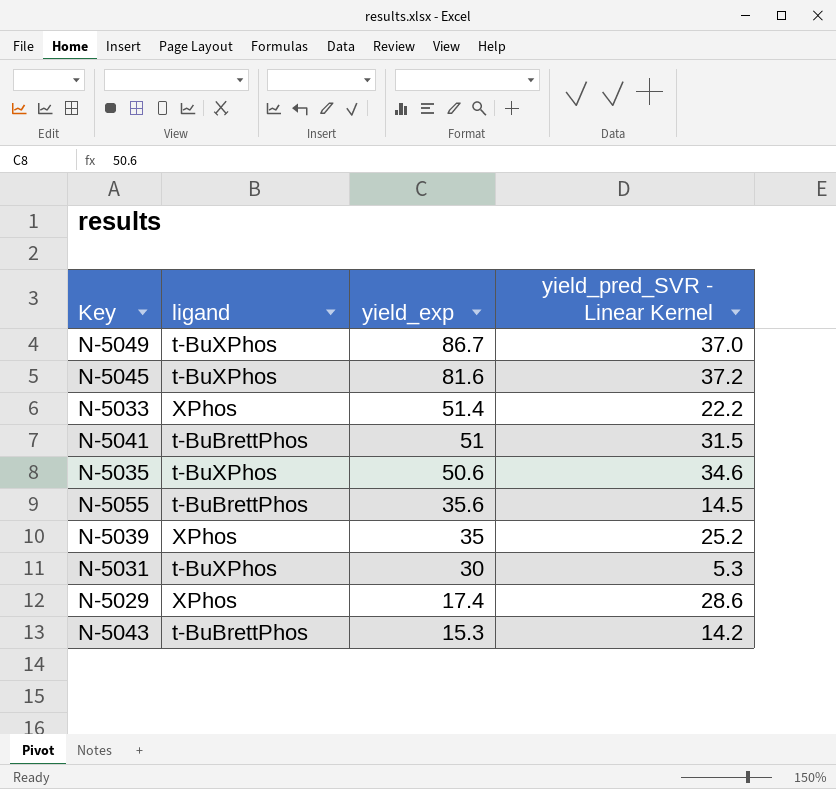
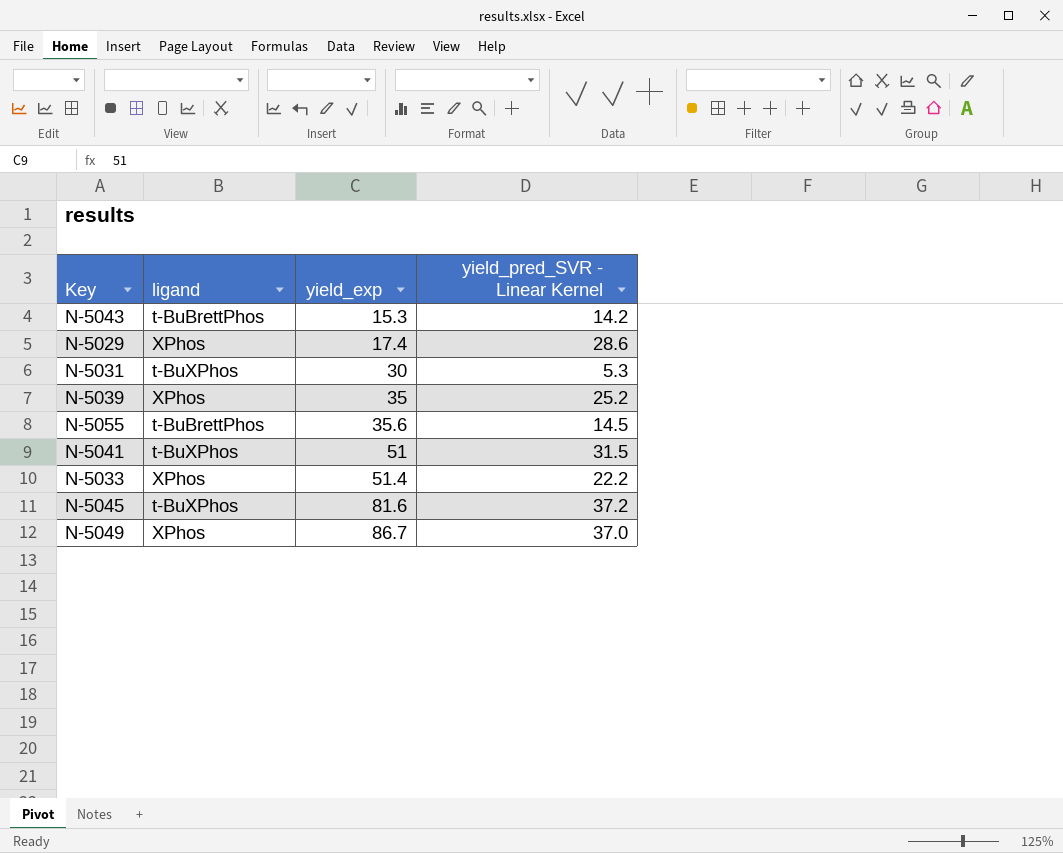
row order: yield_exp descending -> yield_exp ascending
row N-5035: t-BuXPhos | 50.6 | 34.6 -> none
N-5041 | ligand: t-BuBrettPhos -> t-BuXPhos
N-5049 | ligand: t-BuXPhos -> XPhos

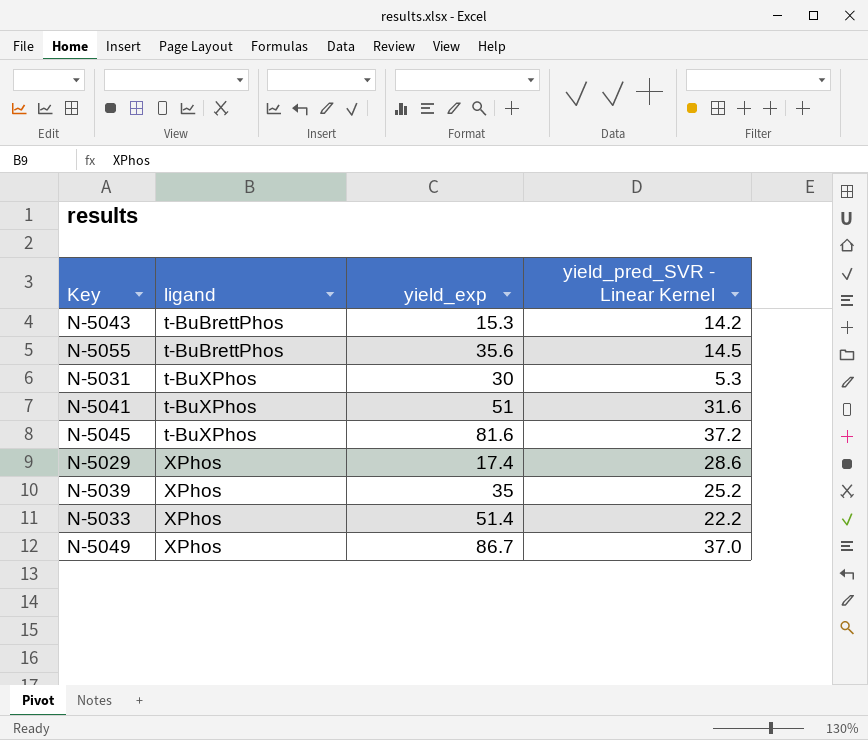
row order: yield_exp ascending -> ligand ascending
N-5041 | yield_pred_SVR - Linear Kernel: 31.5 -> 31.6

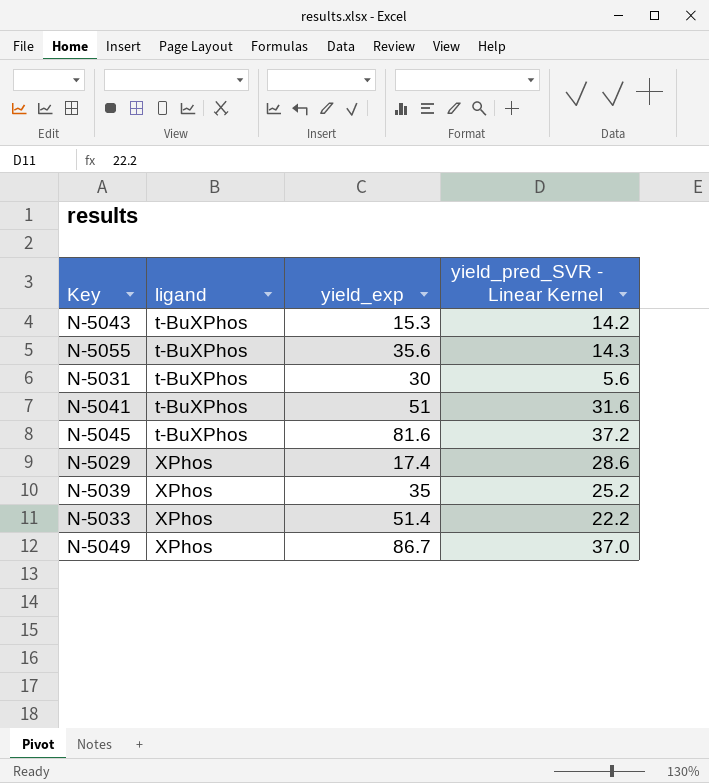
N-5043 | ligand: t-BuBrettPhos -> t-BuXPhos
N-5055 | ligand: t-BuBrettPhos -> t-BuXPhos
N-5055 | yield_pred_SVR - Linear Kernel: 14.5 -> 14.3
N-5031 | yield_pred_SVR - Linear Kernel: 5.3 -> 5.6

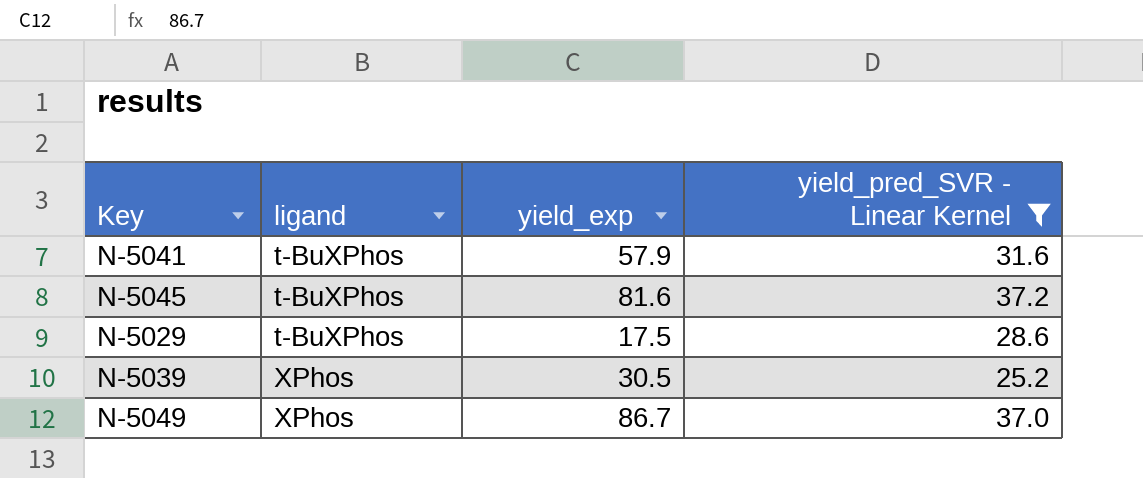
filter: none -> yield_pred_SVR - Linear Kernel >= 25.2
N-5041 | yield_exp: 51 -> 57.9
N-5029 | ligand: XPhos -> t-BuXPhos
N-5029 | yield_exp: 17.4 -> 17.5
N-5039 | yield_exp: 35 -> 30.5

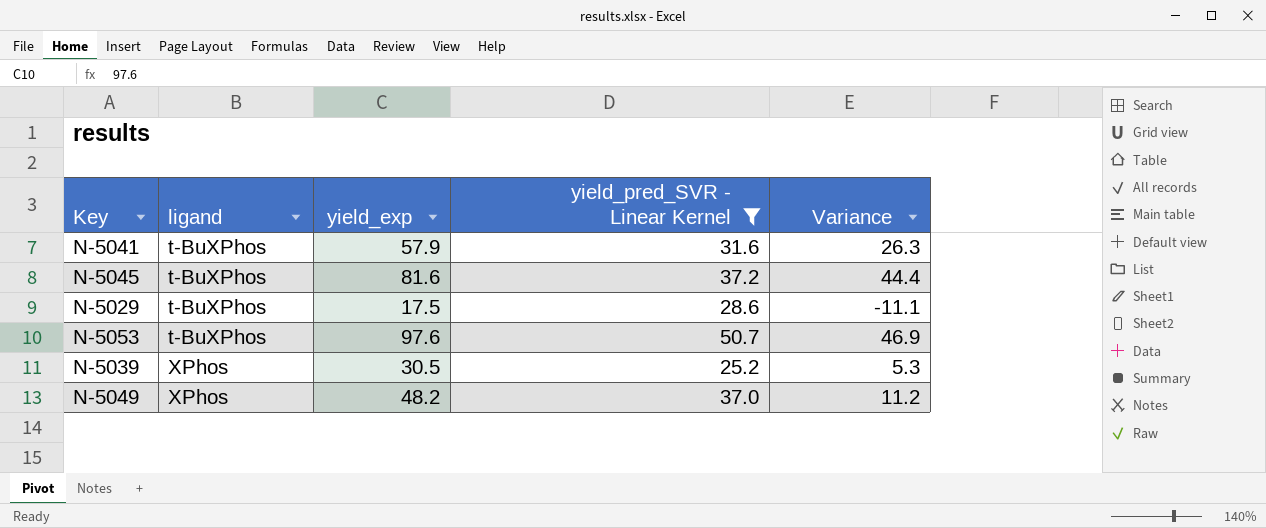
column Variance | formula: none -> [yield_exp] - [yield_pred_SVR - Linear Kernel]
row N-5053: none -> t-BuXPhos | 97.6 | 50.7 | 46.9
N-5049 | yield_exp: 86.7 -> 48.2

